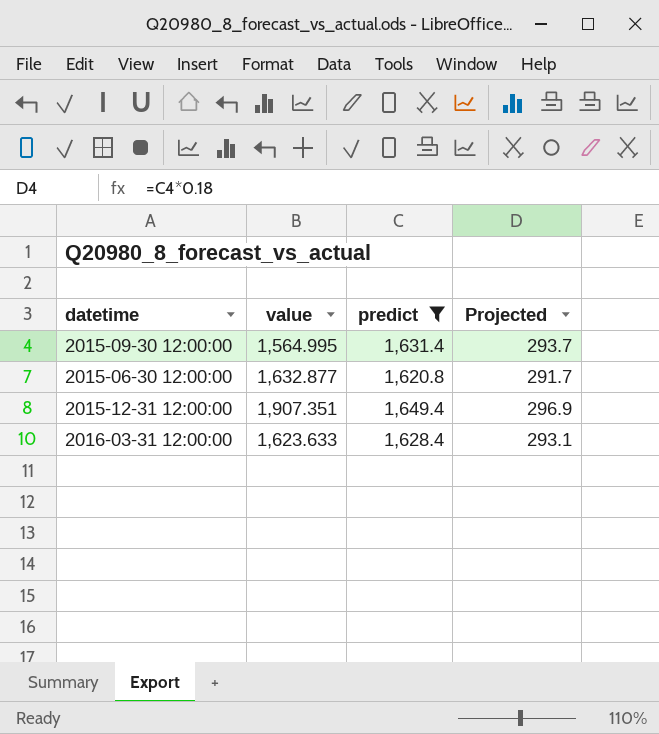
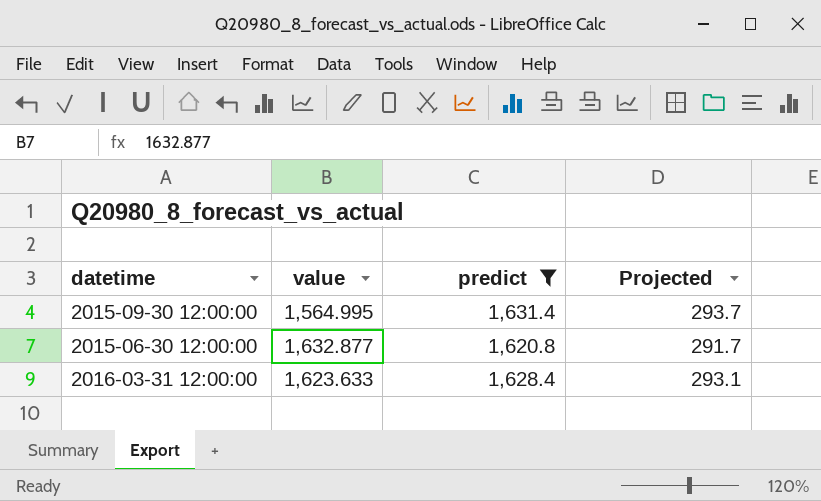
row 2015-12-31 12:00:00: 1,907.351 | 1,649.4 | 296.9 -> none

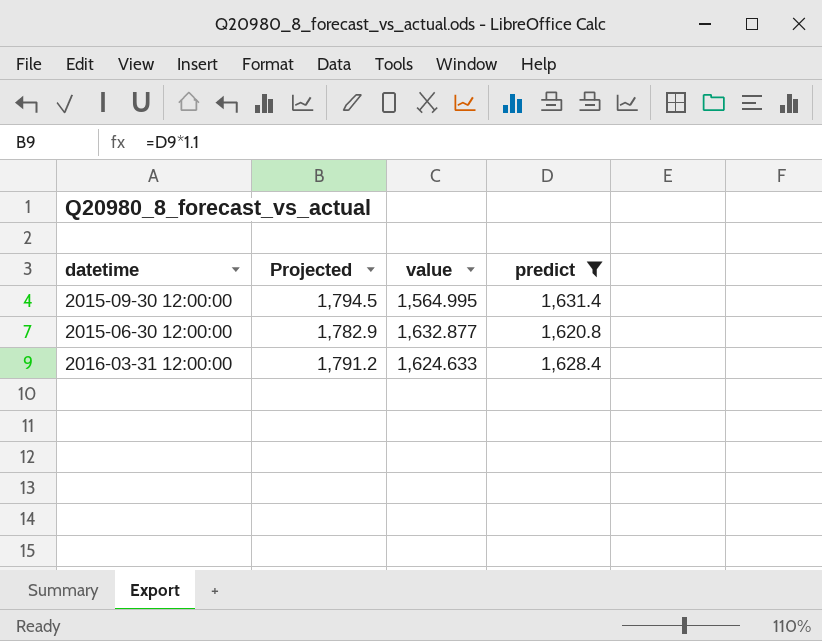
column Projected | formula: [predict] * 0.18 -> [predict] * 1.1
column Projected | position: 4 -> 2
2016-03-31 12:00:00 | value: 1,623.633 -> 1,624.633

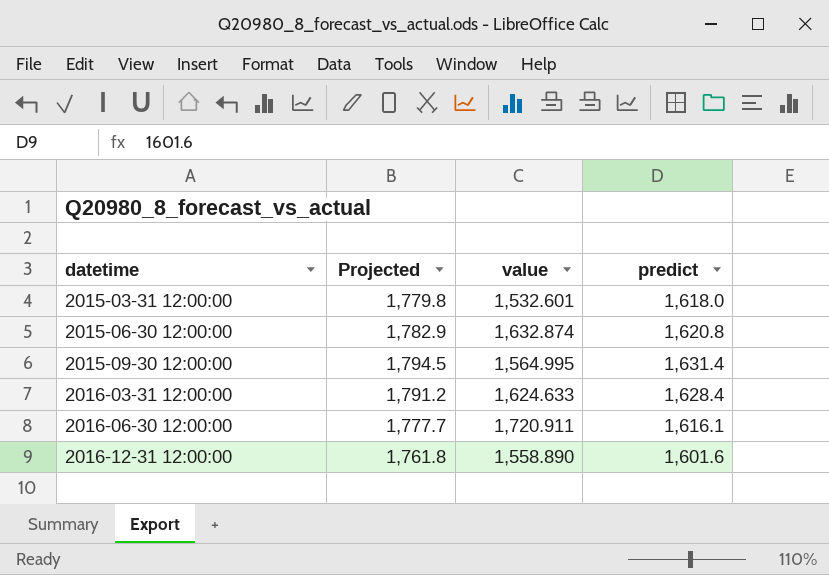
filter: predict >= 1,620.8 -> none
row order: none -> datetime ascending
2015-06-30 12:00:00 | value: 1,632.877 -> 1,632.874

